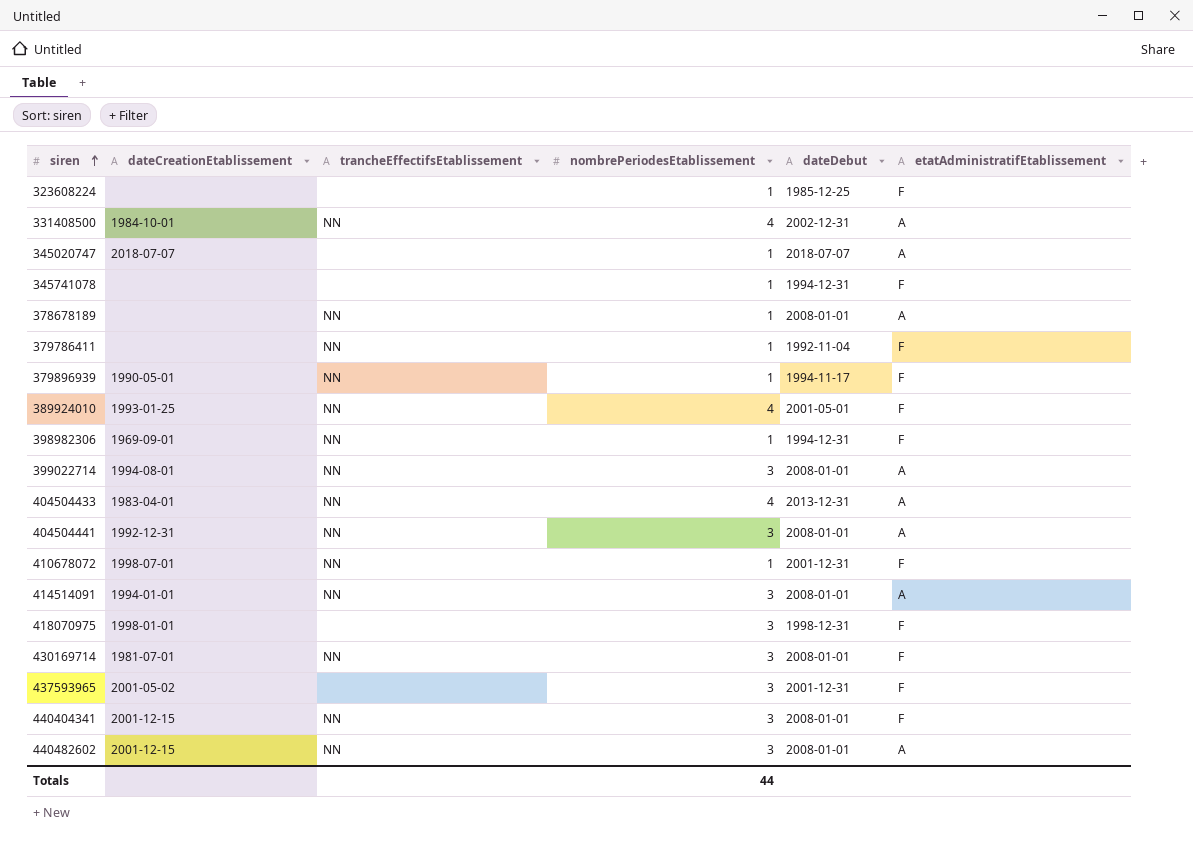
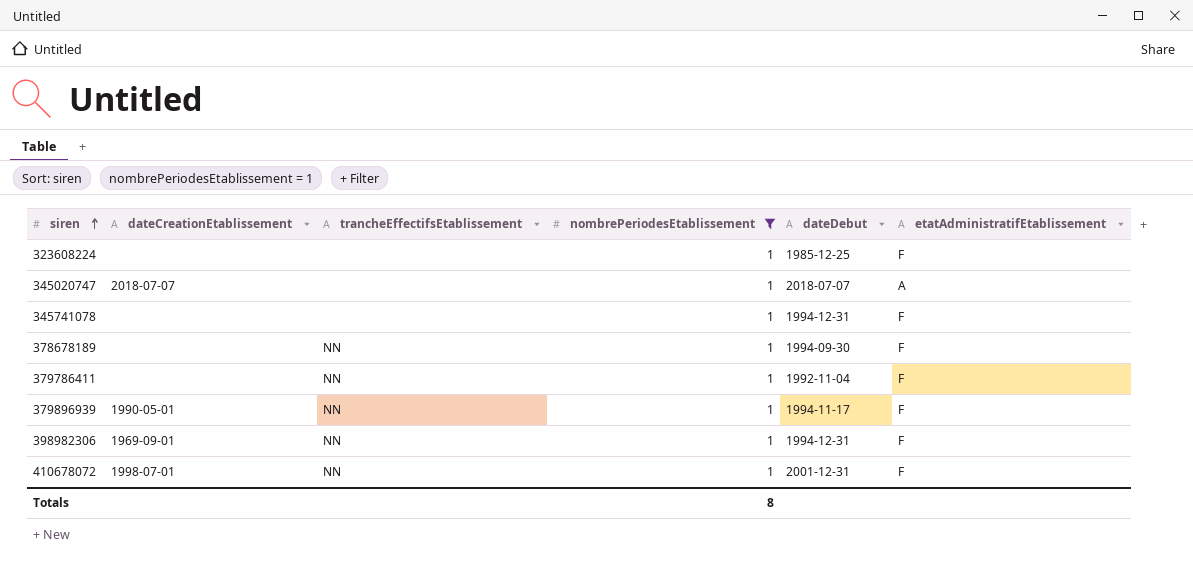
filter: none -> nombrePeriodesEtablissement = 1
378678189 | dateDebut: 2008-01-01 -> 1994-09-30
378678189 | etatAdministratifEtablissement: A -> F
Totals | nombrePeriodesEtablissement: 44 -> 8

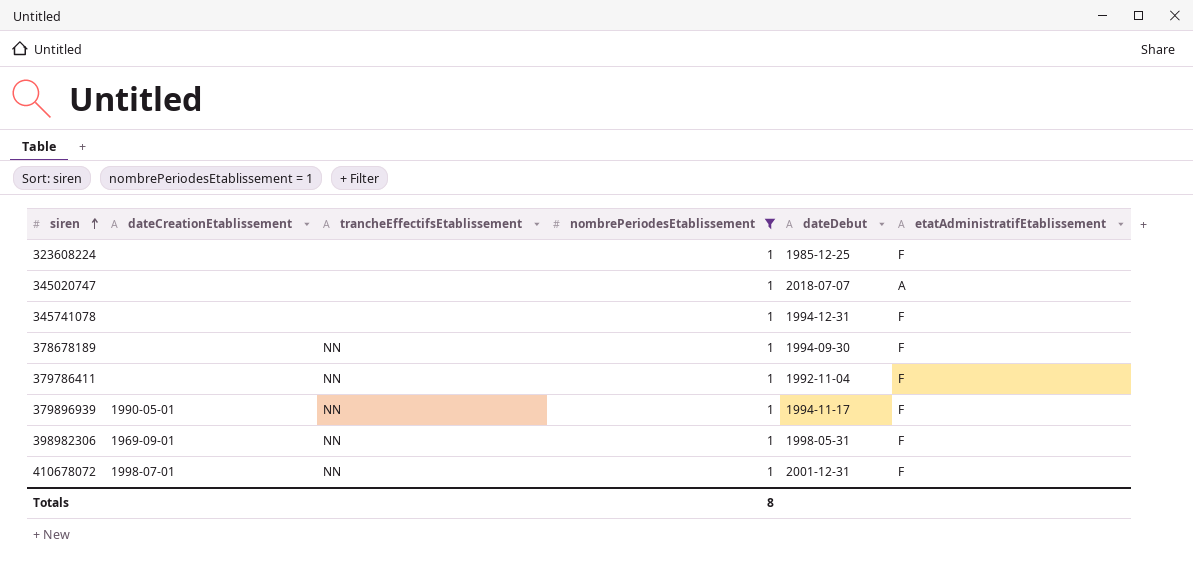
345020747 | dateCreationEtablissement: 2018-07-07 -> none
398982306 | dateDebut: 1994-12-31 -> 1998-05-31

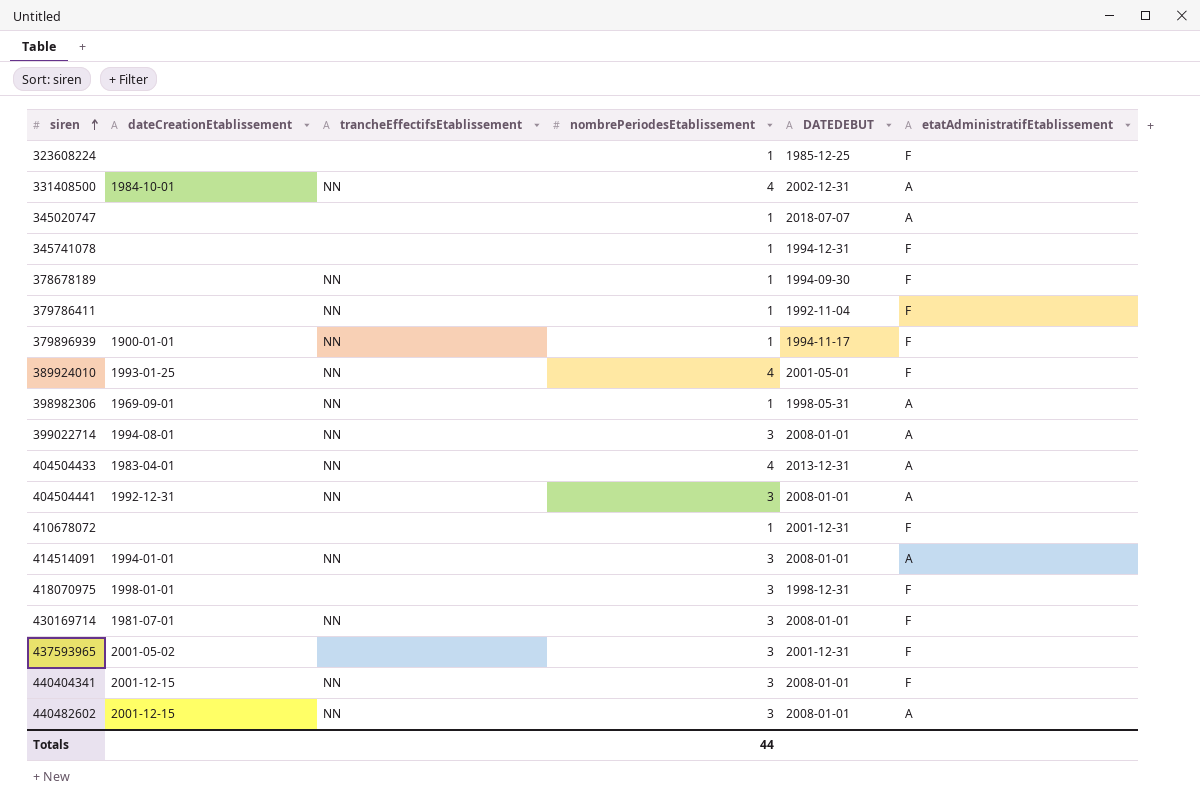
filter: nombrePeriodesEtablissement = 1 -> none
column name: dateDebut -> DATEDEBUT
379896939 | dateCreationEtablissement: 1990-05-01 -> 1900-01-01
398982306 | etatAdministratifEtablissement: F -> A
410678072 | dateCreationEtablissement: 1998-07-01 -> none
410678072 | trancheEffectifsEtablissement: NN -> none
Totals | nombrePeriodesEtablissement: 8 -> 44

